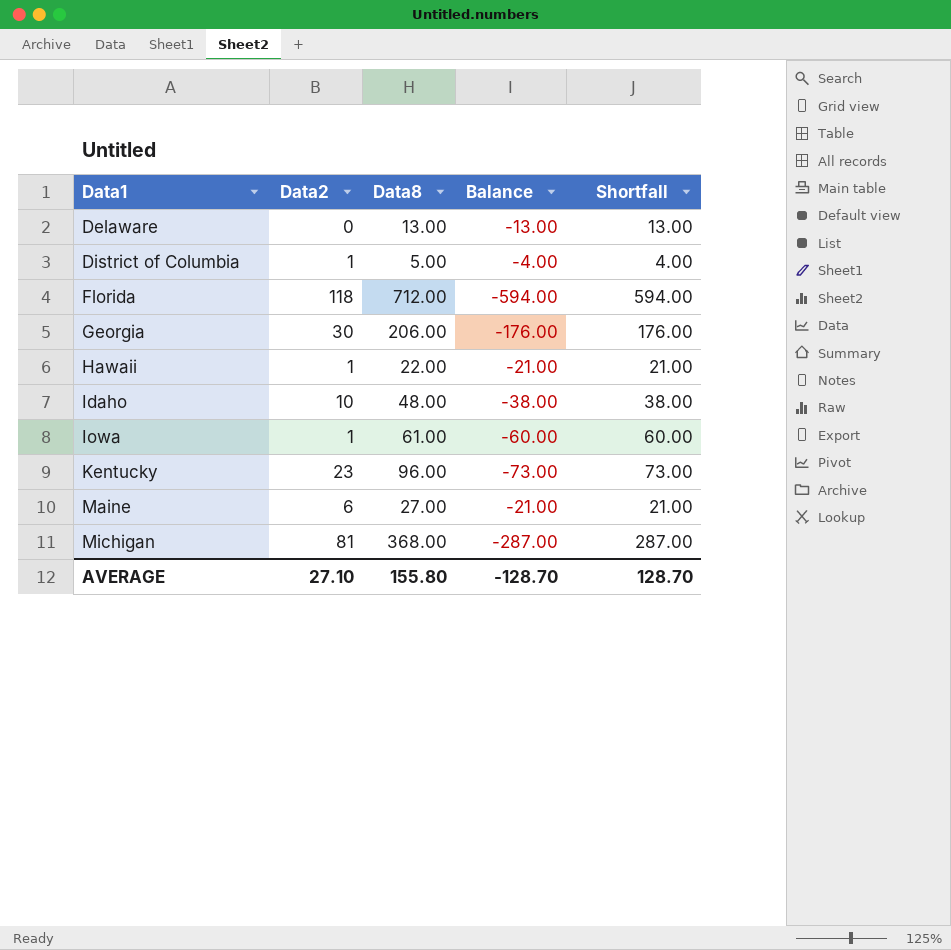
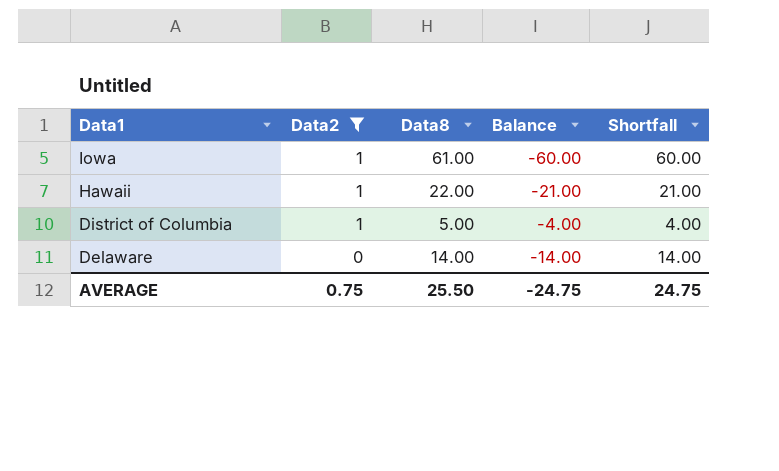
filter: none -> Data2 <= 1
row order: Data1 ascending -> Data1 descending
Delaware | Data8: 13.00 -> 14.00
Delaware | Balance: -13.00 -> -14.00
Delaware | Shortfall: 13.00 -> 14.00
AVERAGE | Data2: 27.10 -> 0.75
AVERAGE | Data8: 155.80 -> 25.50
AVERAGE | Balance: -128.70 -> -24.75
AVERAGE | Shortfall: 128.70 -> 24.75

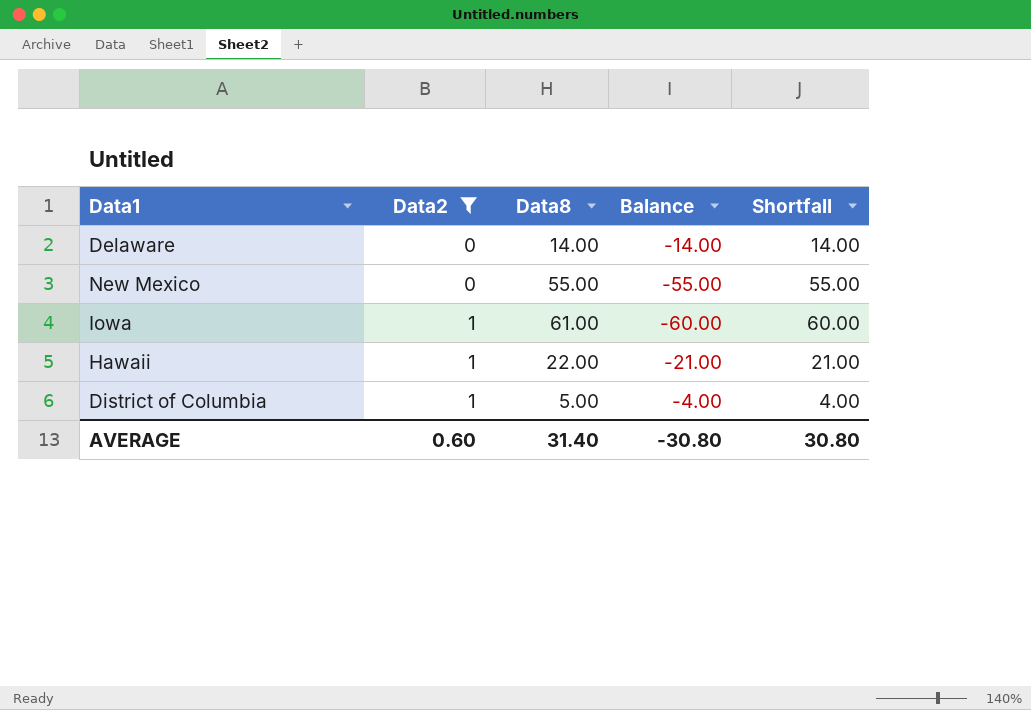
row order: Data1 descending -> Data2 ascending
row New Mexico: none -> 0 | 55.00 | -55.00 | 55.00
AVERAGE | Data2: 0.75 -> 0.60
AVERAGE | Data8: 25.50 -> 31.40
AVERAGE | Balance: -24.75 -> -30.80
AVERAGE | Shortfall: 24.75 -> 30.80

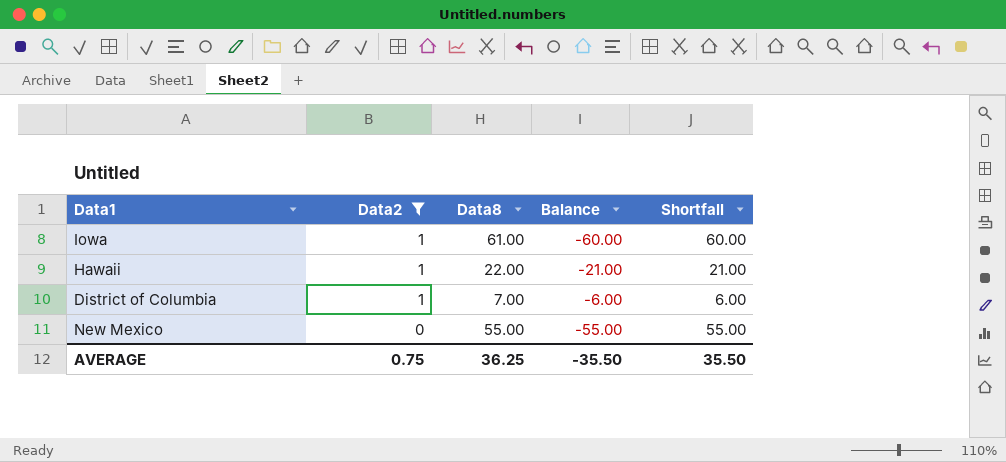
row order: Data2 ascending -> Data2 descending
row Delaware: 0 | 14.00 | -14.00 | 14.00 -> none
District of Columbia | Data8: 5.00 -> 7.00
District of Columbia | Balance: -4.00 -> -6.00
District of Columbia | Shortfall: 4.00 -> 6.00
AVERAGE | Data2: 0.60 -> 0.75
AVERAGE | Data8: 31.40 -> 36.25
AVERAGE | Balance: -30.80 -> -35.50
AVERAGE | Shortfall: 30.80 -> 35.50

